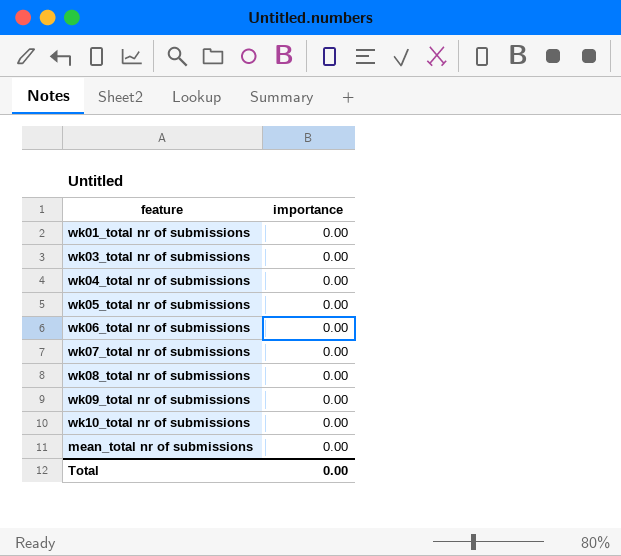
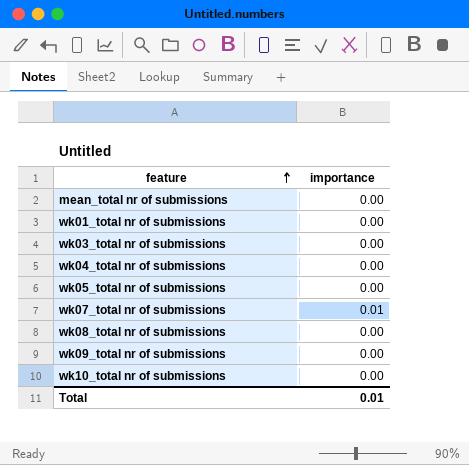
row order: none -> feature ascending
row wk06_total nr of submissions: 0.00 -> none
wk07_total nr of submissions | importance: 0.00 -> 0.01
Total | importance: 0.00 -> 0.01

